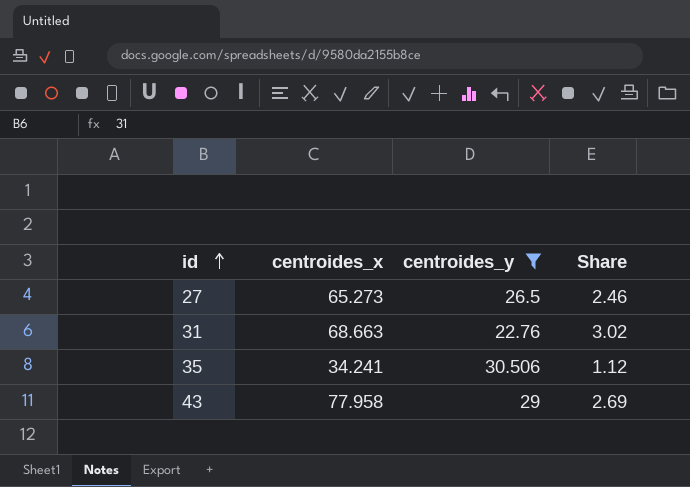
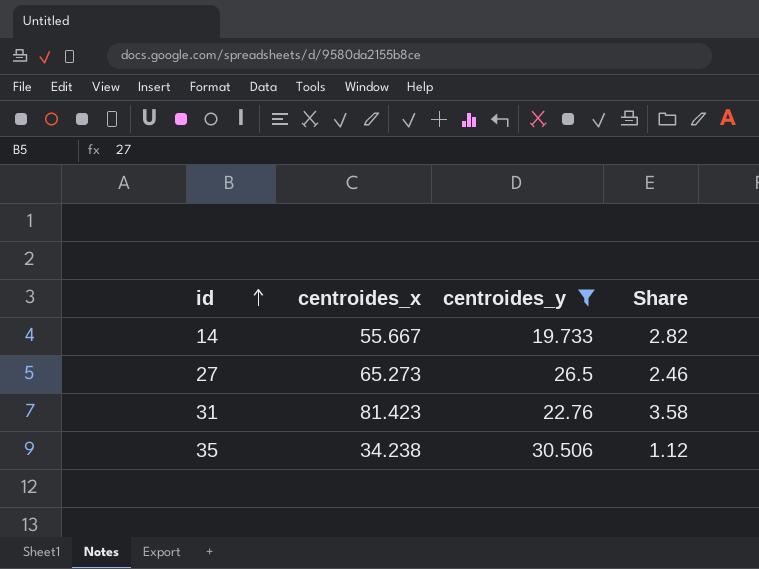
row 43: 77.958 | 29 | 2.69 -> none
row 14: none -> 55.667 | 19.733 | 2.82
31 | centroides_x: 68.663 -> 81.423
31 | Share: 3.02 -> 3.58
35 | centroides_x: 34.241 -> 34.238

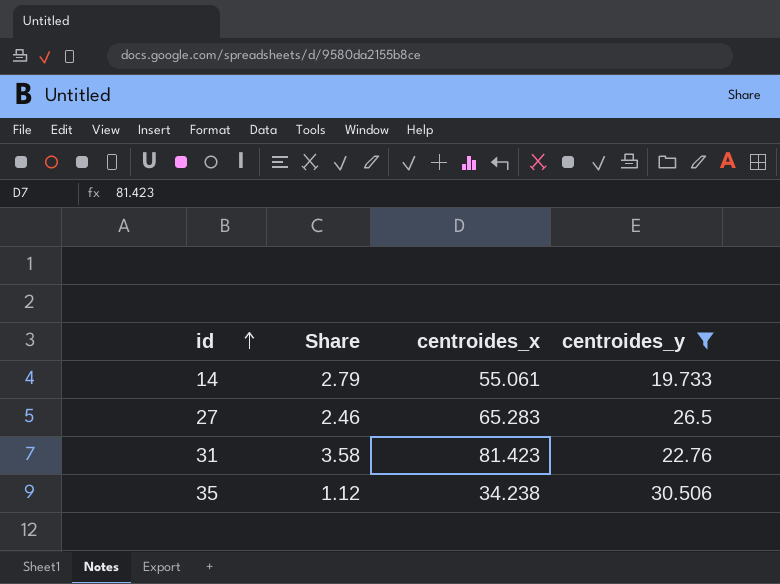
column Share | position: 4 -> 2
14 | Share: 2.82 -> 2.79
14 | centroides_x: 55.667 -> 55.061
27 | centroides_x: 65.273 -> 65.283

